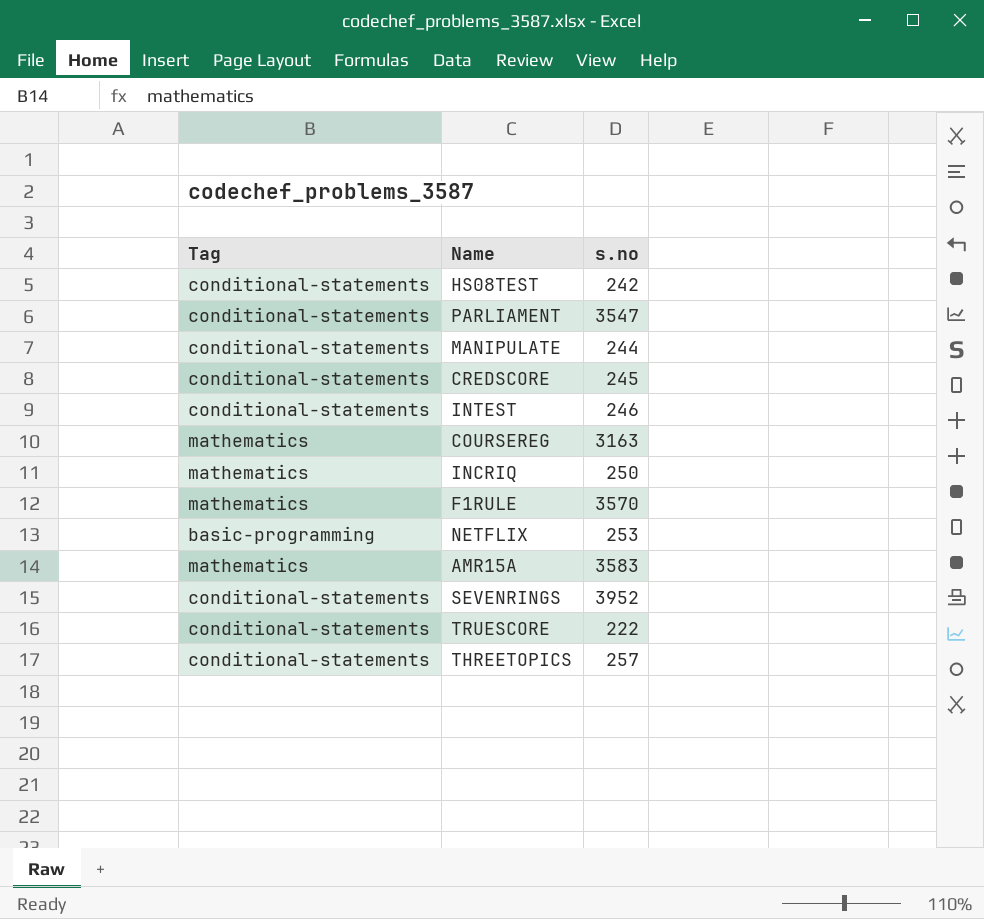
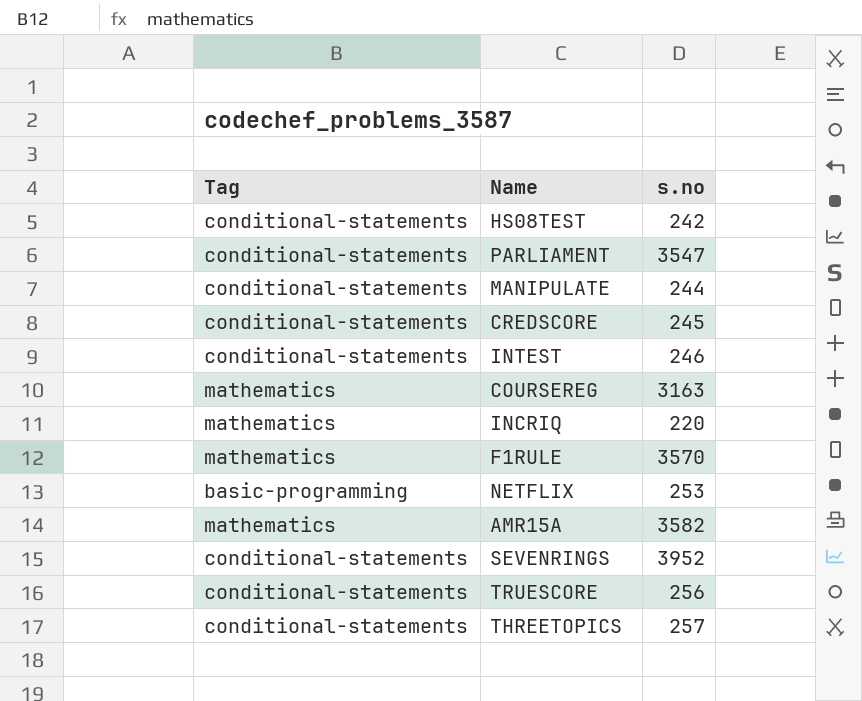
INCRIQ | s.no: 250 -> 220
AMR15A | s.no: 3583 -> 3582
TRUESCORE | s.no: 222 -> 256

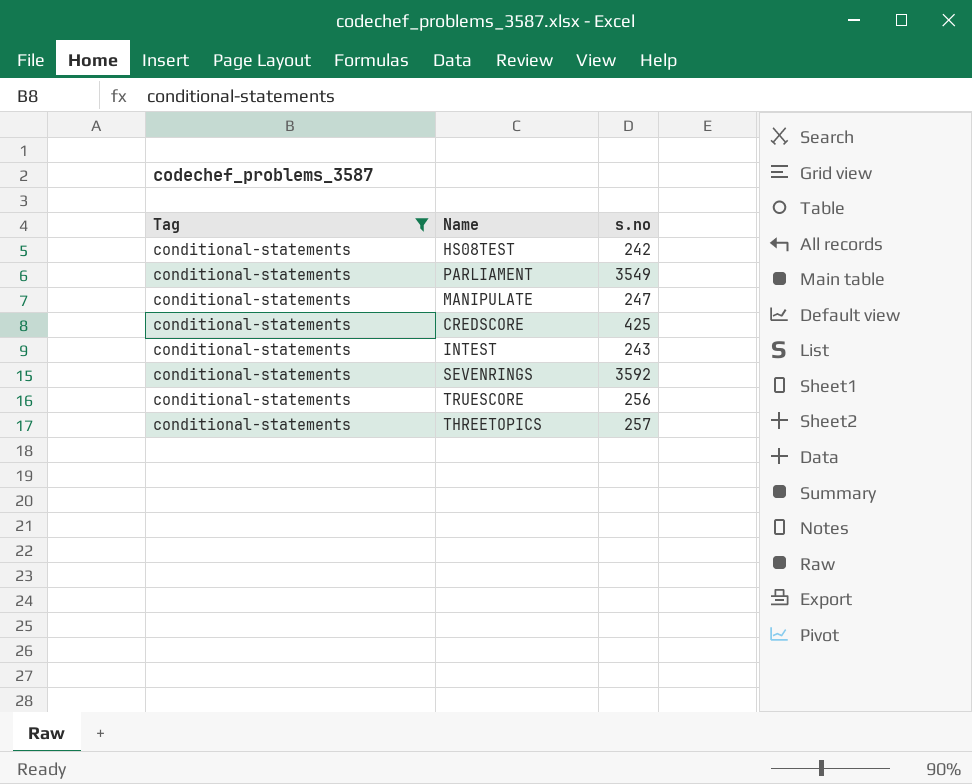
filter: none -> Tag = conditional-statements
PARLIAMENT | s.no: 3547 -> 3549
MANIPULATE | s.no: 244 -> 247
CREDSCORE | s.no: 245 -> 425
INTEST | s.no: 246 -> 243
SEVENRINGS | s.no: 3952 -> 3592

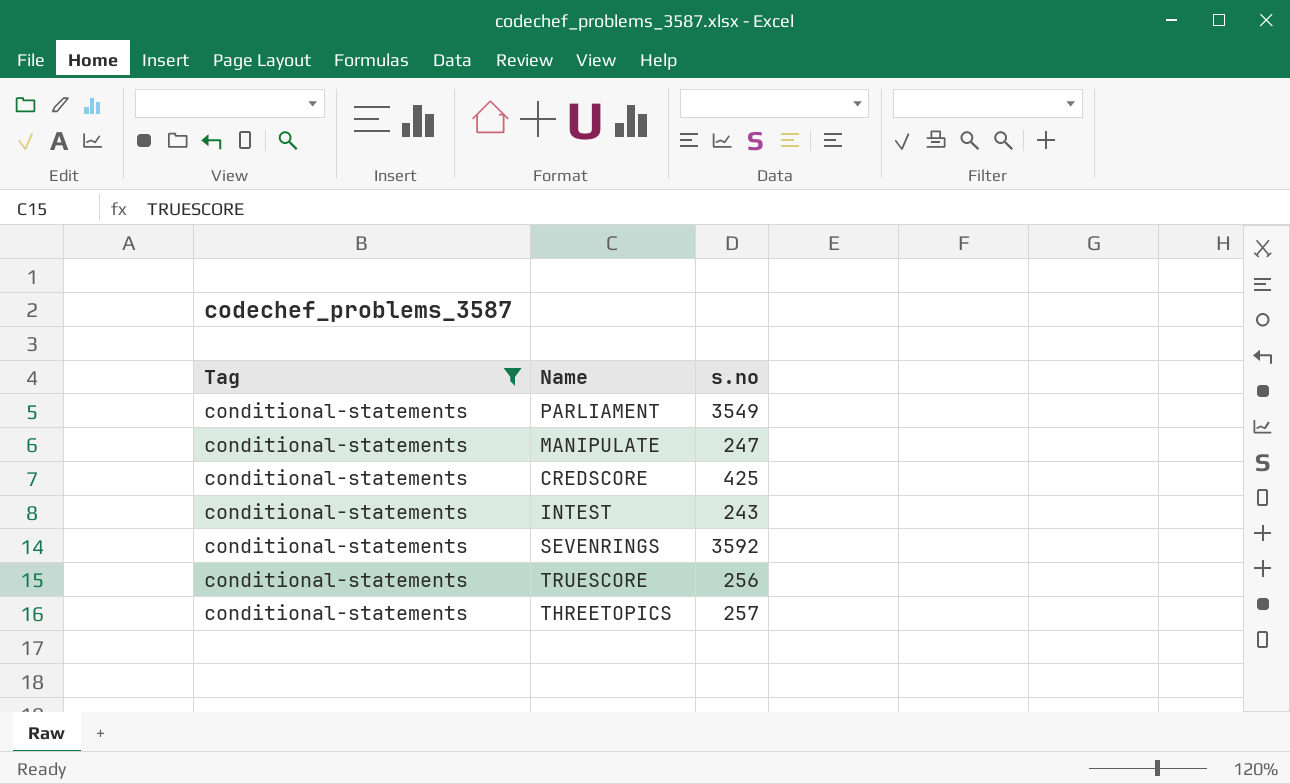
row HS08TEST: conditional-statements | 242 -> none

